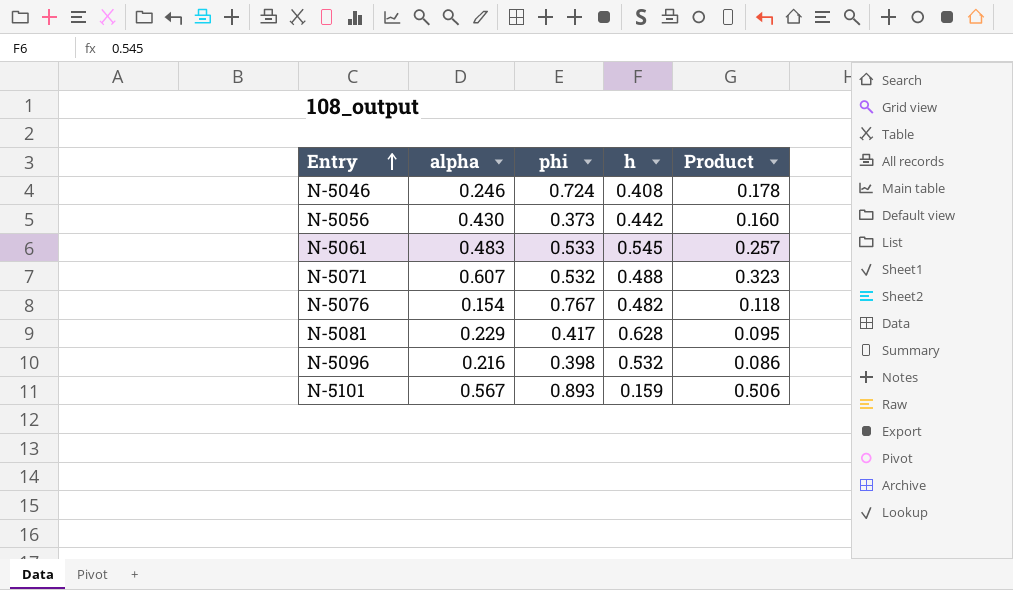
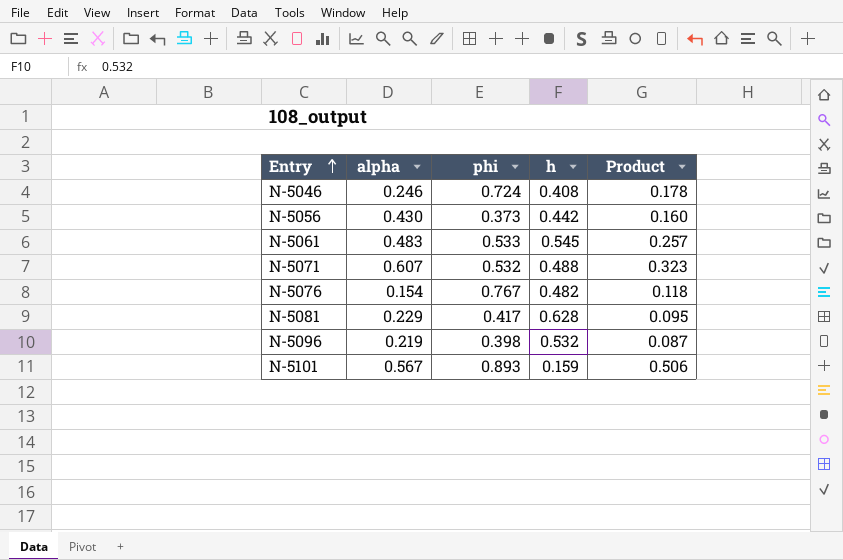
N-5096 | alpha: 0.216 -> 0.219
N-5096 | Product: 0.086 -> 0.087

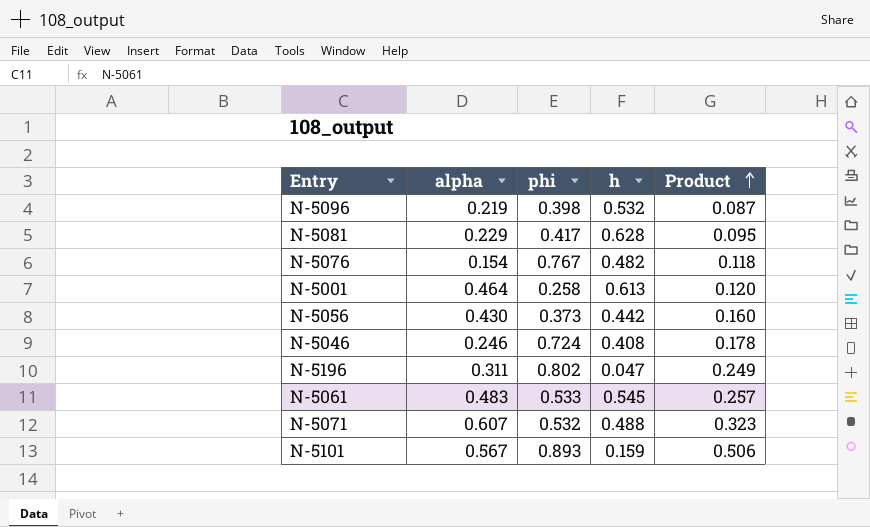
row order: Entry ascending -> Product ascending
row N-5001: none -> 0.464 | 0.258 | 0.613 | 0.120
row N-5196: none -> 0.311 | 0.802 | 0.047 | 0.249

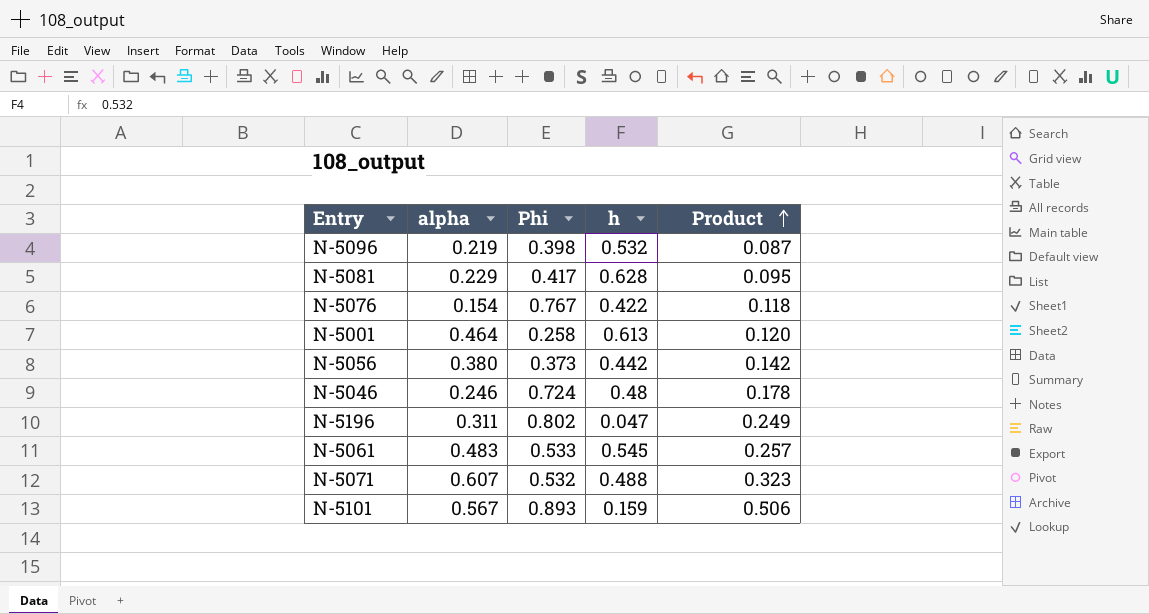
column name: phi -> Phi
N-5076 | h: 0.482 -> 0.422
N-5056 | alpha: 0.430 -> 0.380
N-5056 | Product: 0.160 -> 0.142
N-5046 | h: 0.408 -> 0.48

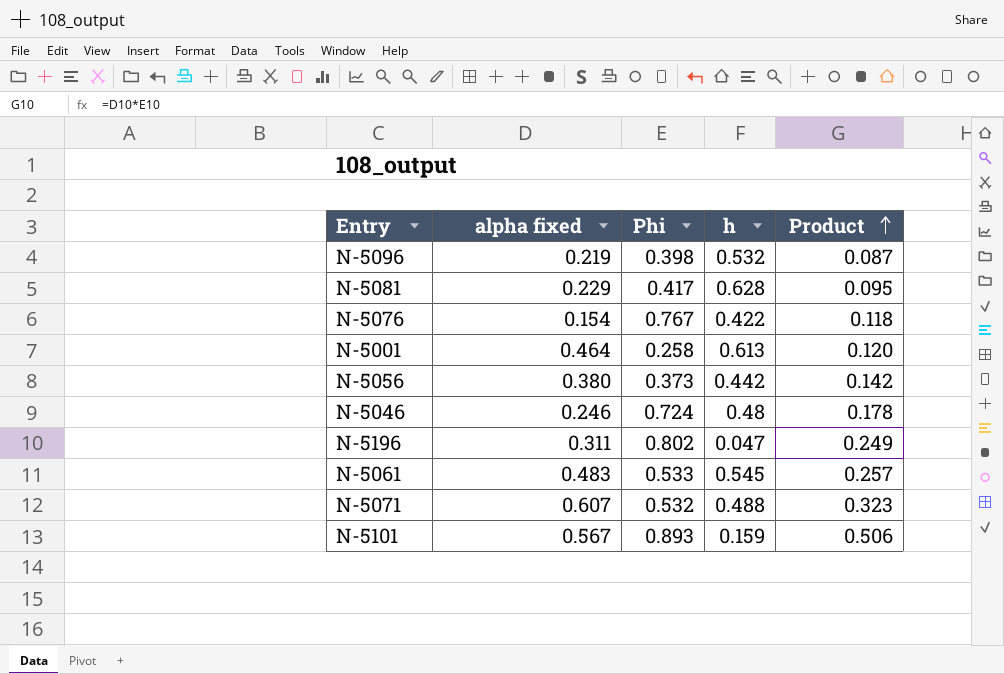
column name: alpha -> alpha fixed

